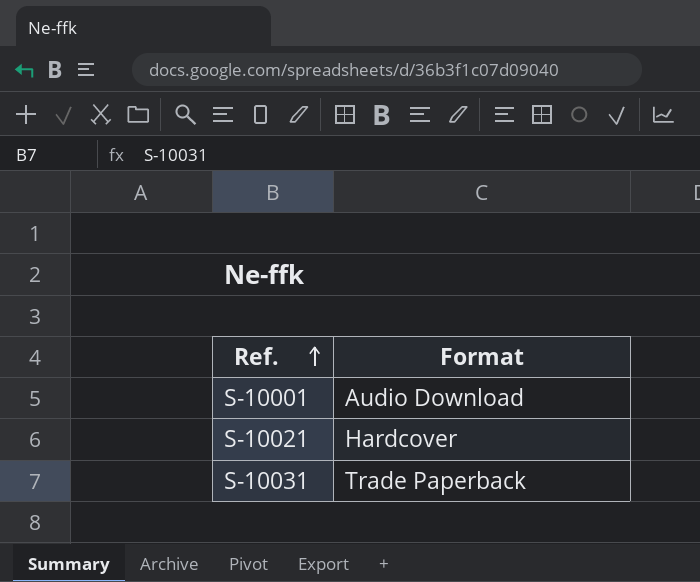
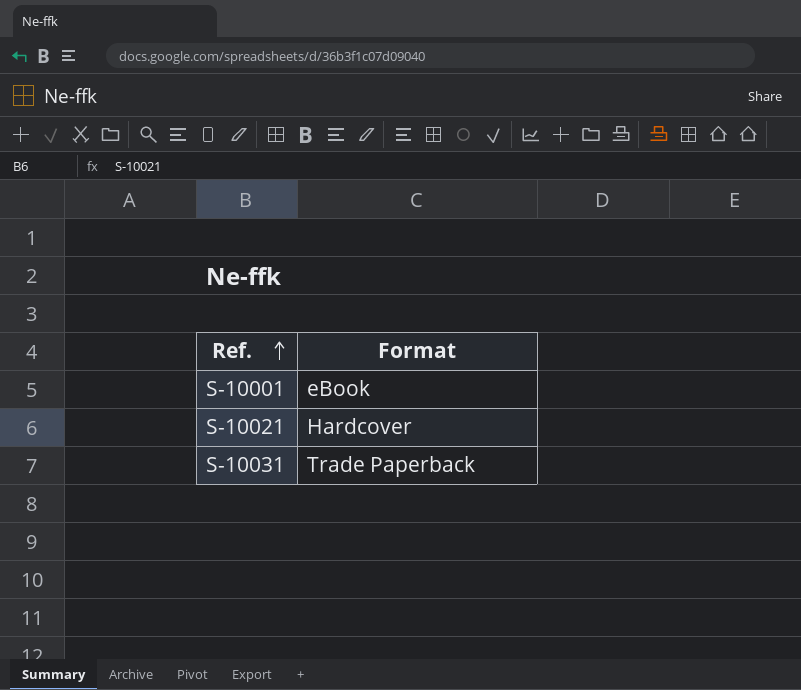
S-10001 | Format: Audio Download -> eBook

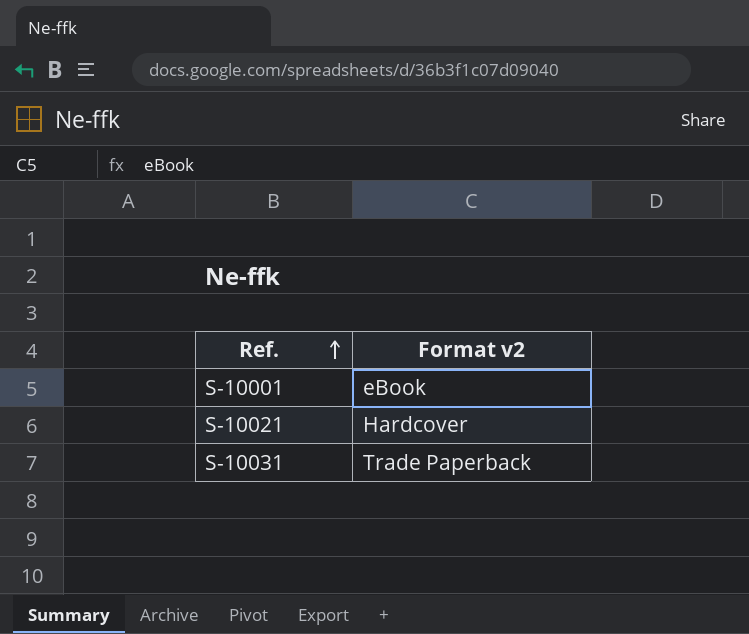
column name: Format -> Format v2

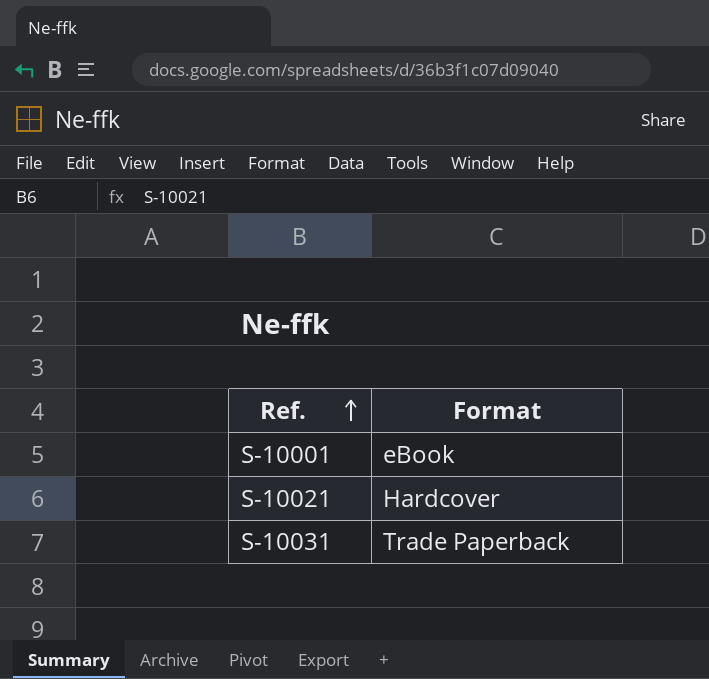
column name: Format v2 -> Format

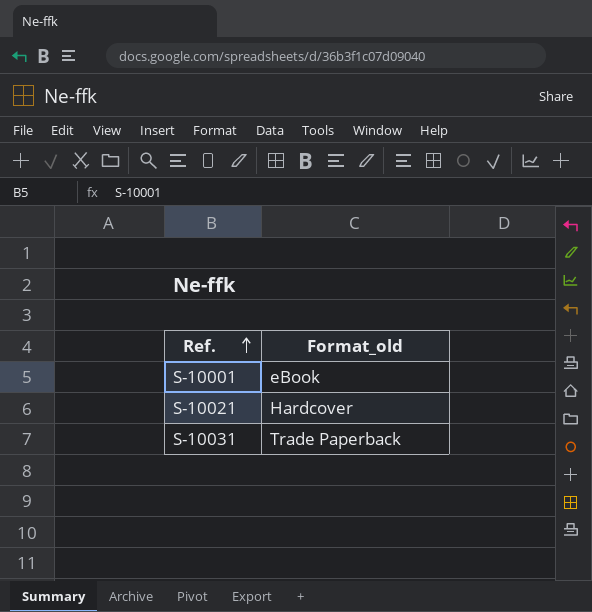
column name: Format -> Format_old

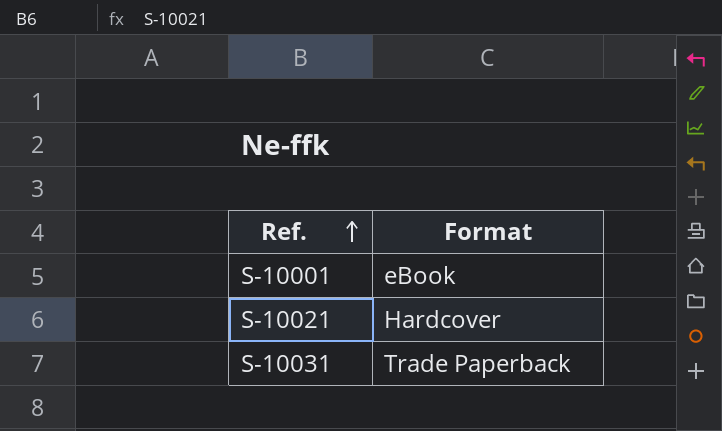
column name: Format_old -> Format

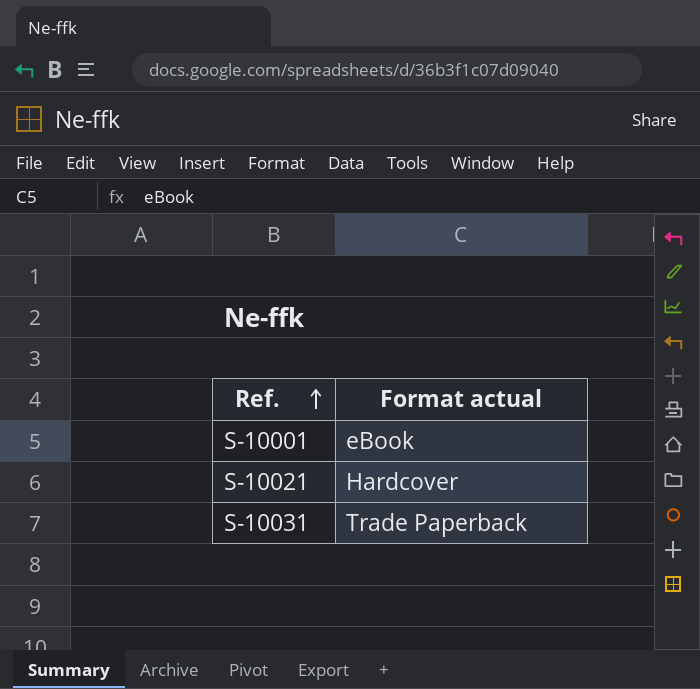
column name: Format -> Format actual

